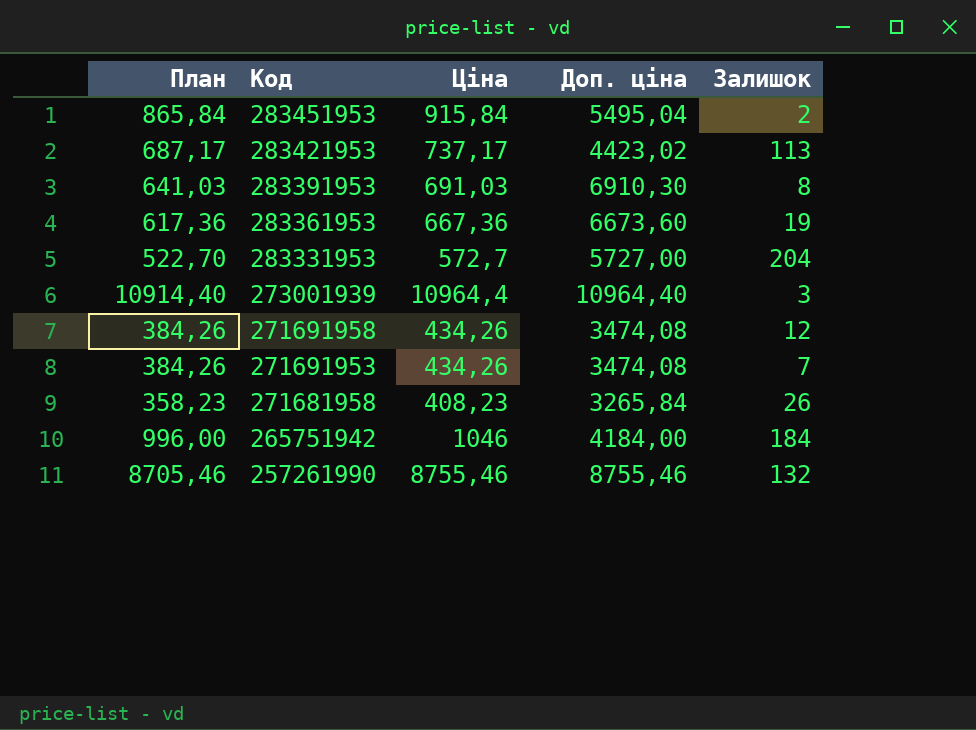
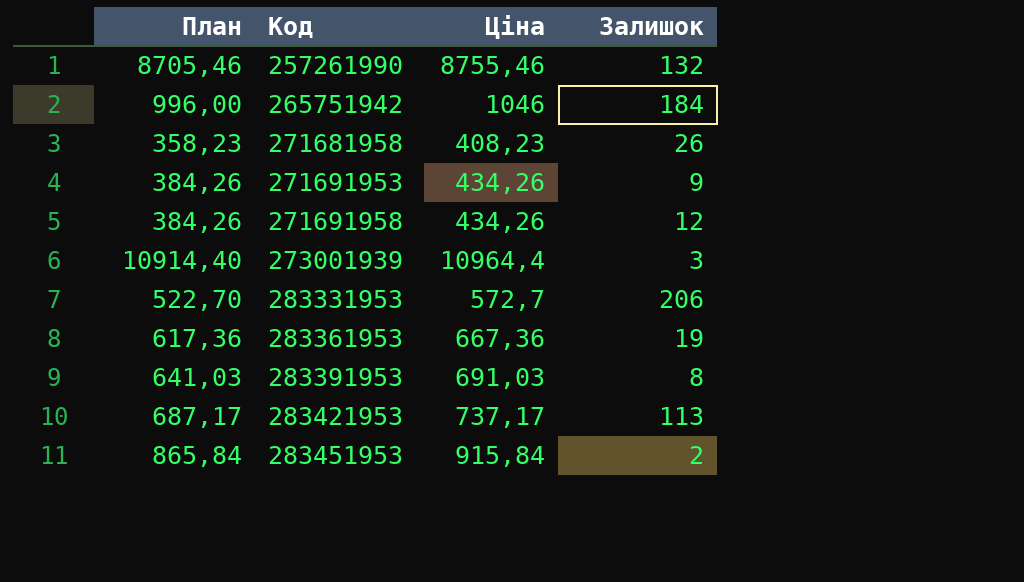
row order: Код descending -> Код ascending
column Доп. ціна | position: 4 -> none
271691953 | Залишок: 7 -> 9
283331953 | Залишок: 204 -> 206

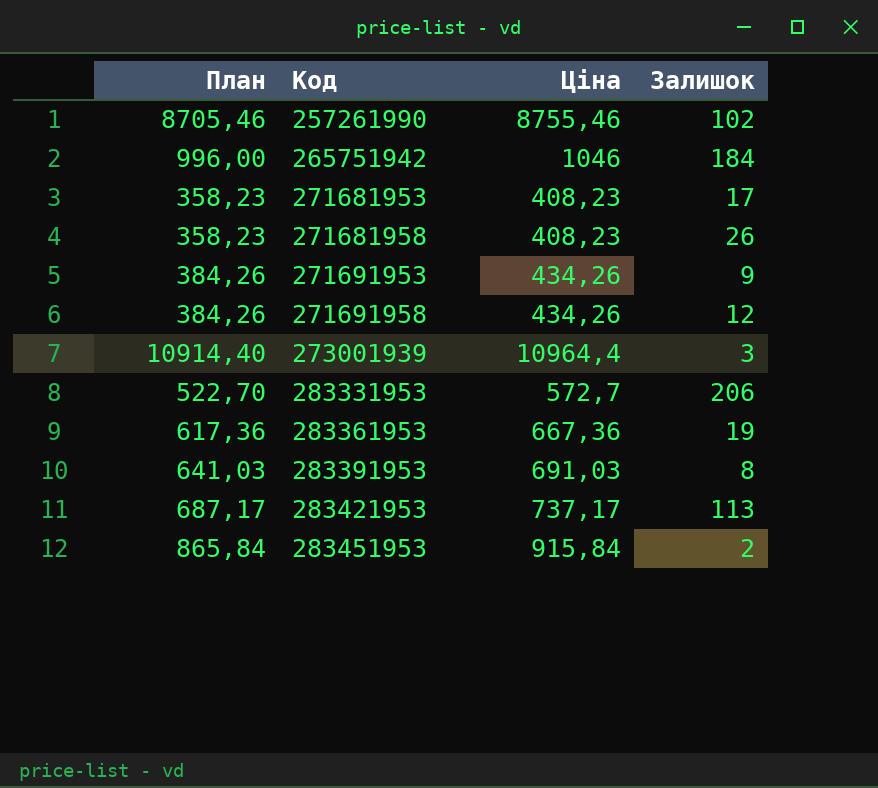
257261990 | Залишок: 132 -> 102
row 271681953: none -> 358,23 | 408,23 | 17

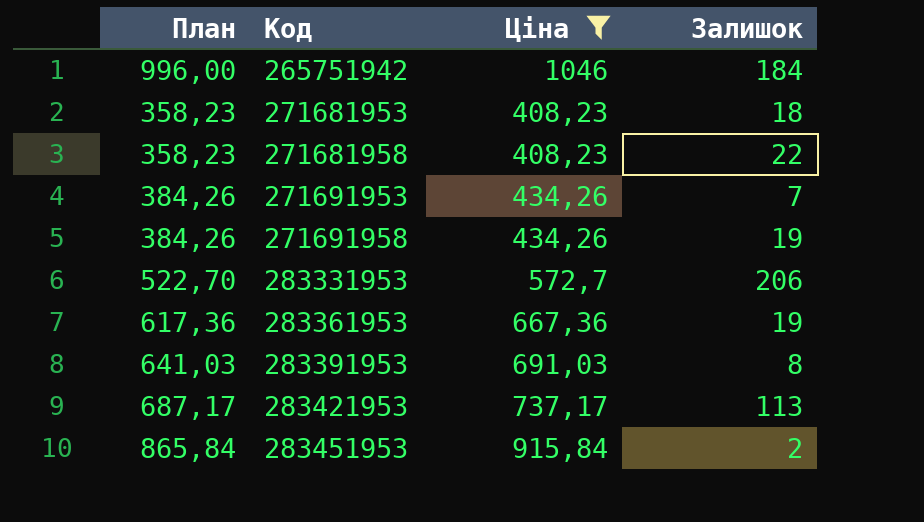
filter: none -> Ціна <= 1046
271681953 | Залишок: 17 -> 18
271681958 | Залишок: 26 -> 22
271691953 | Залишок: 9 -> 7
271691958 | Залишок: 12 -> 19

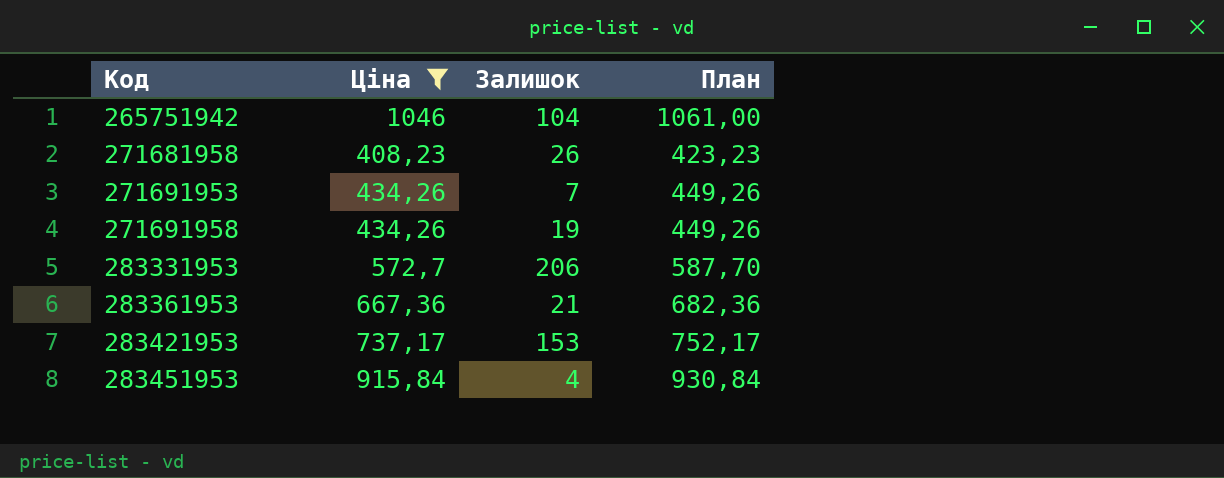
column План | formula: [Ціна] - 50 -> [Ціна] + 15
column План | position: 1 -> 4
row 271681953: 358,23 | 408,23 | 18 -> none
row 283391953: 641,03 | 691,03 | 8 -> none
265751942 | Залишок: 184 -> 104
271681958 | Залишок: 22 -> 26
283361953 | Залишок: 19 -> 21
283421953 | Залишок: 113 -> 153
283451953 | Залишок: 2 -> 4

